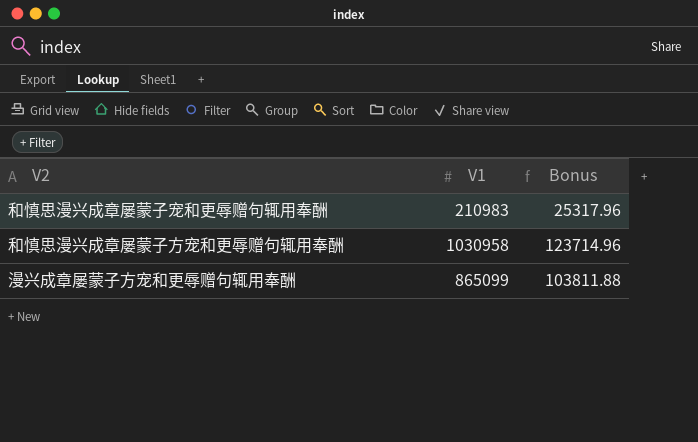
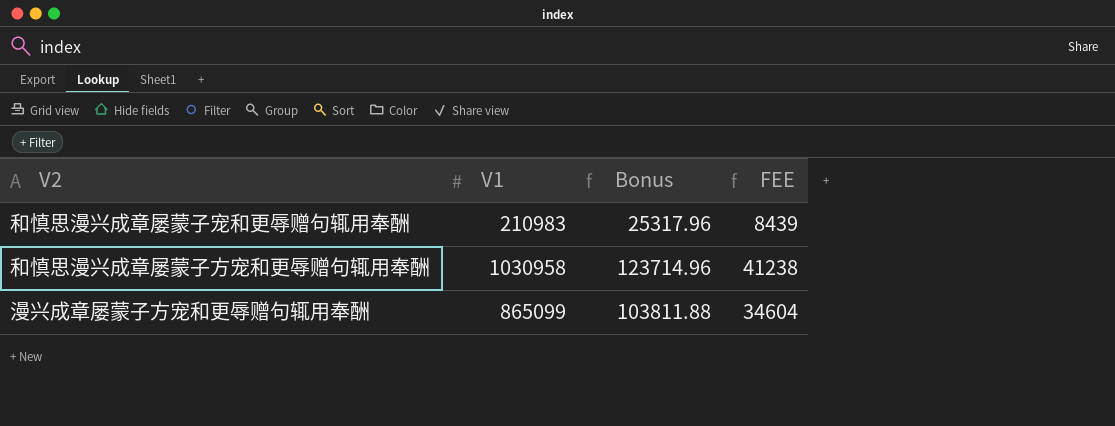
column FEE | formula: none -> [V1] * 0.04

